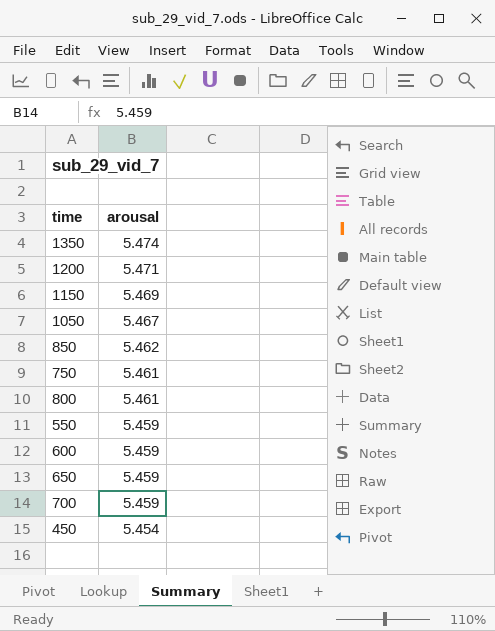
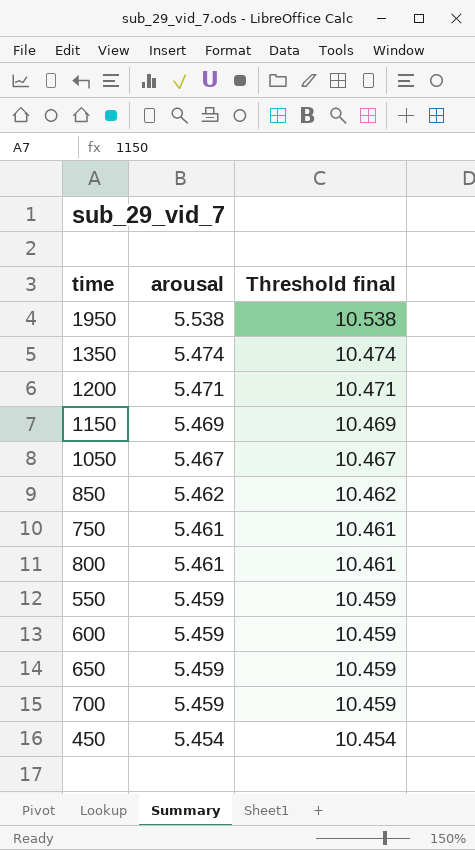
column Threshold final | formula: none -> [arousal] + 5
row 1950: none -> 5.538 | 10.538

